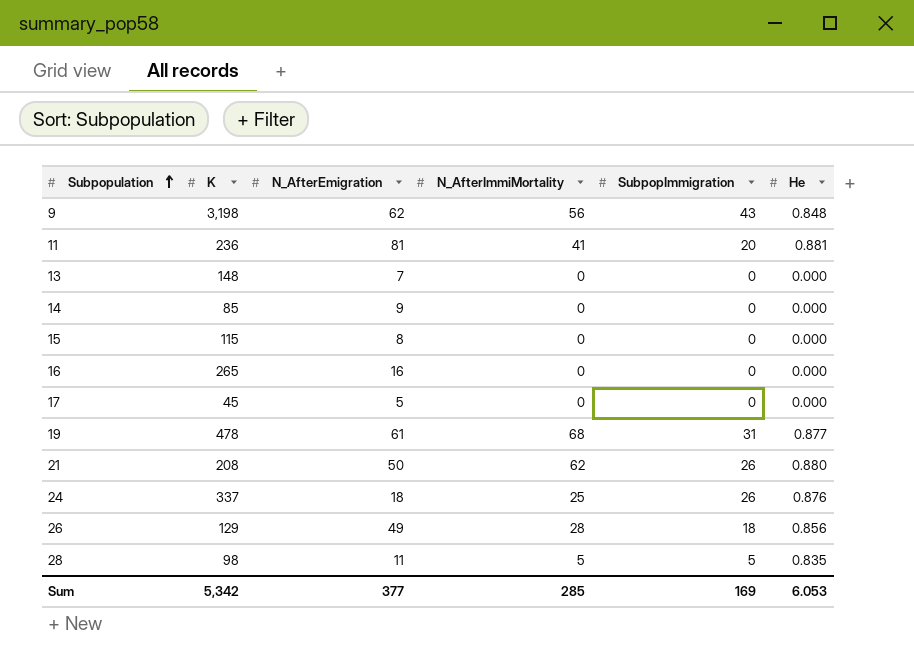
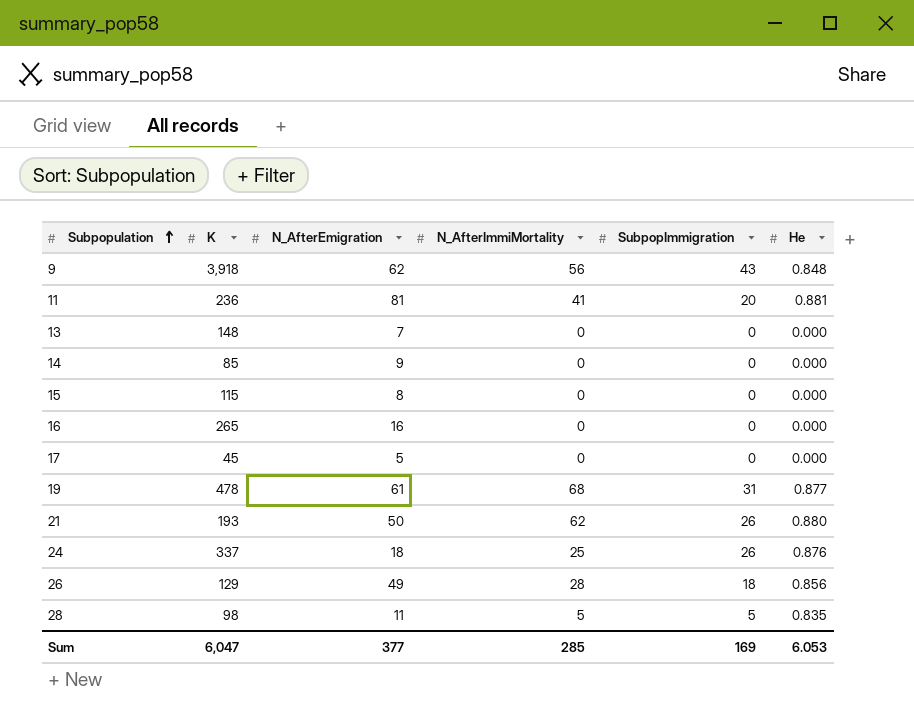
9 | K: 3,198 -> 3,918
21 | K: 208 -> 193
Sum | K: 5,342 -> 6,047

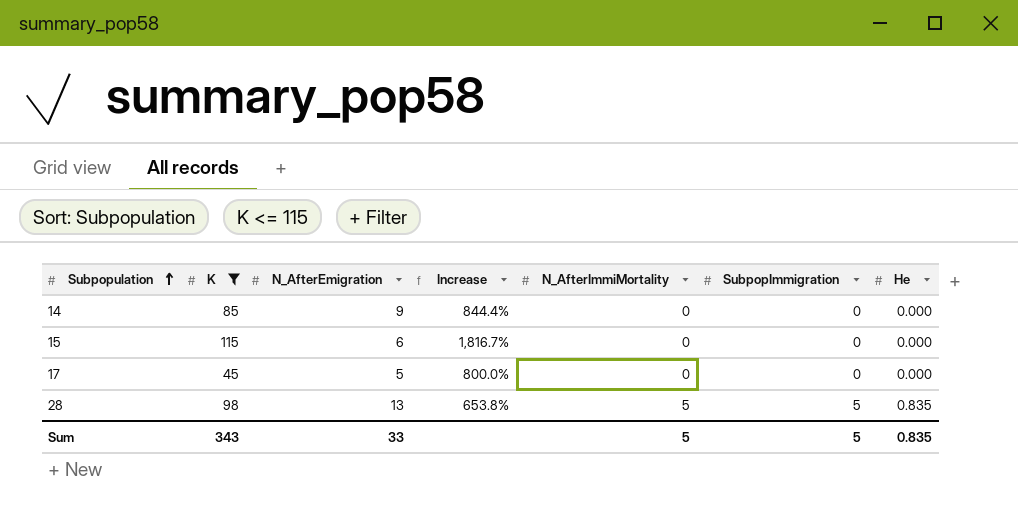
filter: none -> K <= 115
column Increase | formula: none -> ([K] - [N_AfterEmigration]) / [N_AfterEmigration]
15 | N_AfterEmigration: 8 -> 6
28 | N_AfterEmigration: 11 -> 13
Sum | K: 6,047 -> 343
Sum | N_AfterEmigration: 377 -> 33
Sum | N_AfterImmiMortality: 285 -> 5
Sum | SubpopImmigration: 169 -> 5
Sum | He: 6.053 -> 0.835

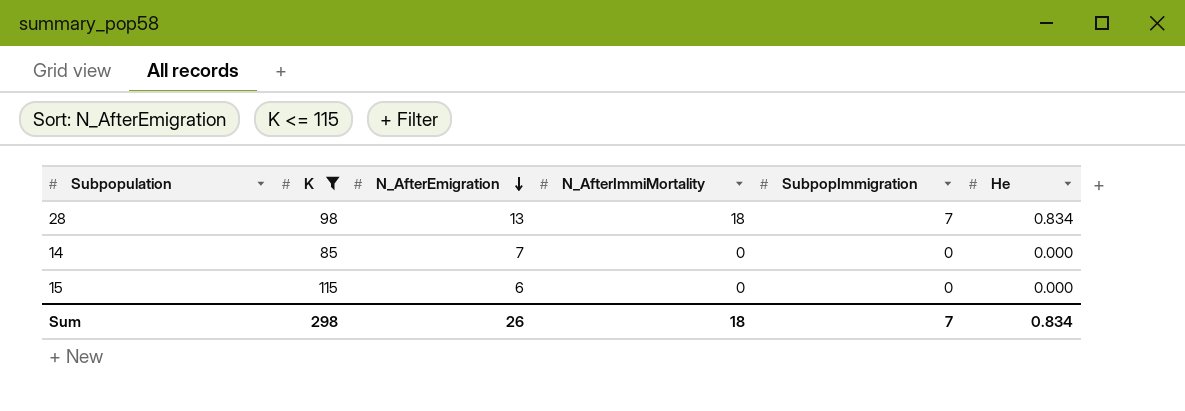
row order: Subpopulation ascending -> N_AfterEmigration descending
column Increase | formula: ([K] - [N_AfterEmigration]) / [N_AfterEmigration] -> none
row 17: 45 | 5 | 800.0% | 0 | 0 | 0.000 -> none
28 | N_AfterImmiMortality: 5 -> 18
28 | SubpopImmigration: 5 -> 7
28 | He: 0.835 -> 0.834
14 | N_AfterEmigration: 9 -> 7
Sum | K: 343 -> 298
Sum | N_AfterEmigration: 33 -> 26
Sum | N_AfterImmiMortality: 5 -> 18
Sum | SubpopImmigration: 5 -> 7
Sum | He: 0.835 -> 0.834

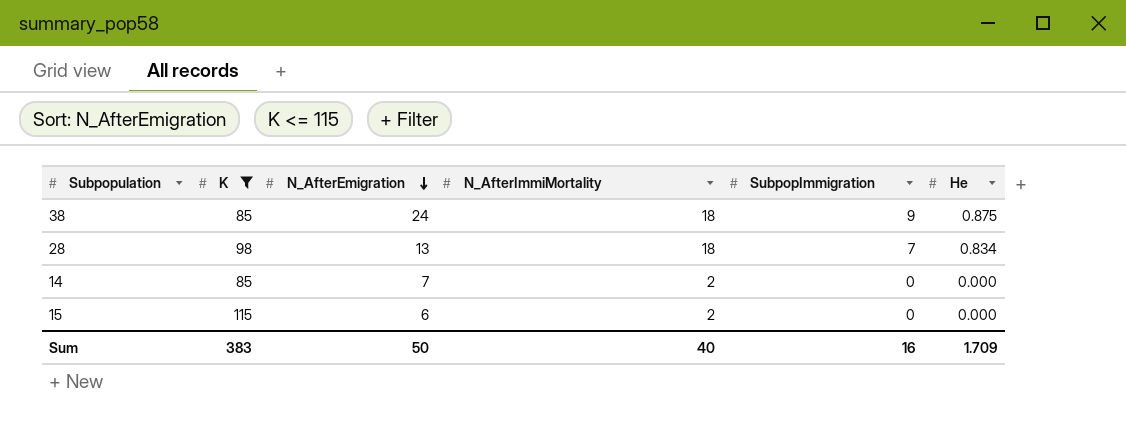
row 38: none -> 85 | 24 | 18 | 9 | 0.875
14 | N_AfterImmiMortality: 0 -> 2
15 | N_AfterImmiMortality: 0 -> 2
Sum | K: 298 -> 383
Sum | N_AfterEmigration: 26 -> 50
Sum | N_AfterImmiMortality: 18 -> 40
Sum | SubpopImmigration: 7 -> 16
Sum | He: 0.834 -> 1.709

